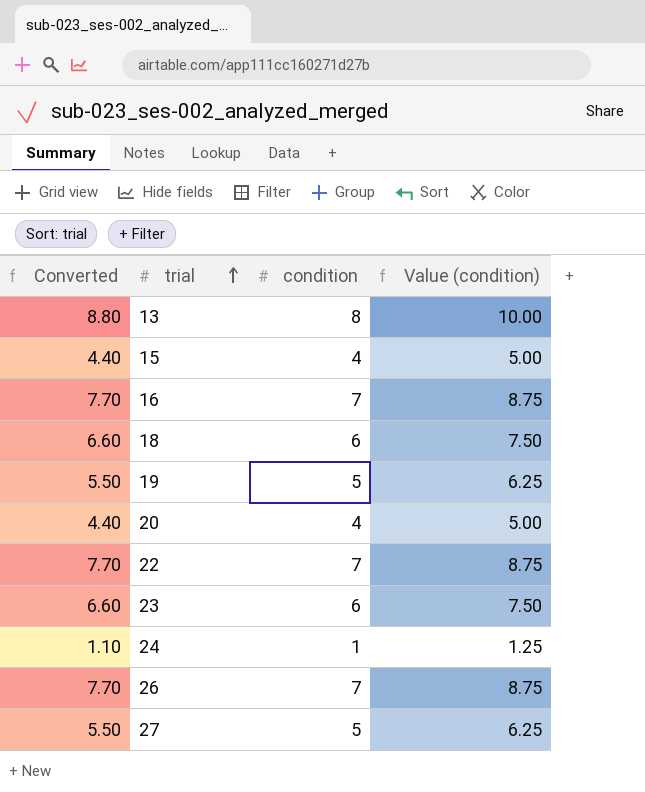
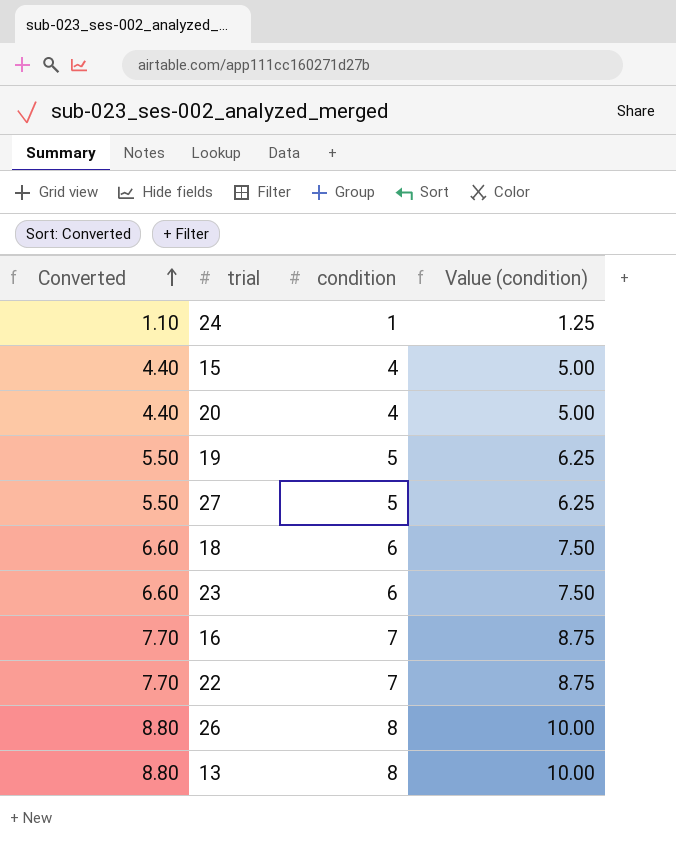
row order: trial ascending -> Converted ascending
26 | Converted: 7.70 -> 8.80
26 | condition: 7 -> 8
26 | Value (condition): 8.75 -> 10.00

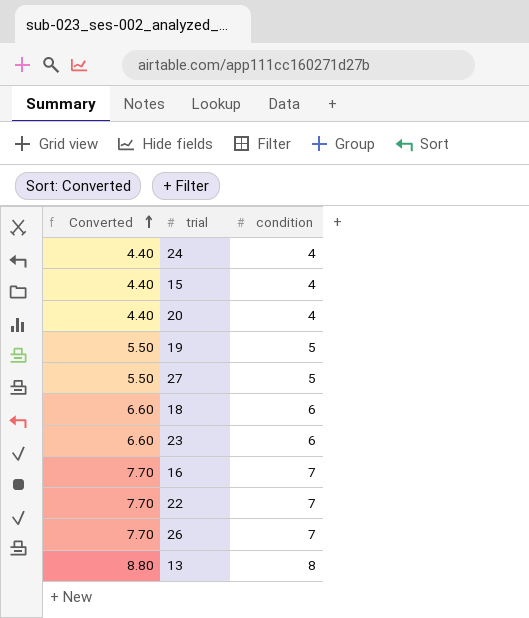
column Value (condition) | formula: [condition] * 1.25 -> none
24 | Converted: 1.10 -> 4.40
24 | condition: 1 -> 4
26 | Converted: 8.80 -> 7.70
26 | condition: 8 -> 7

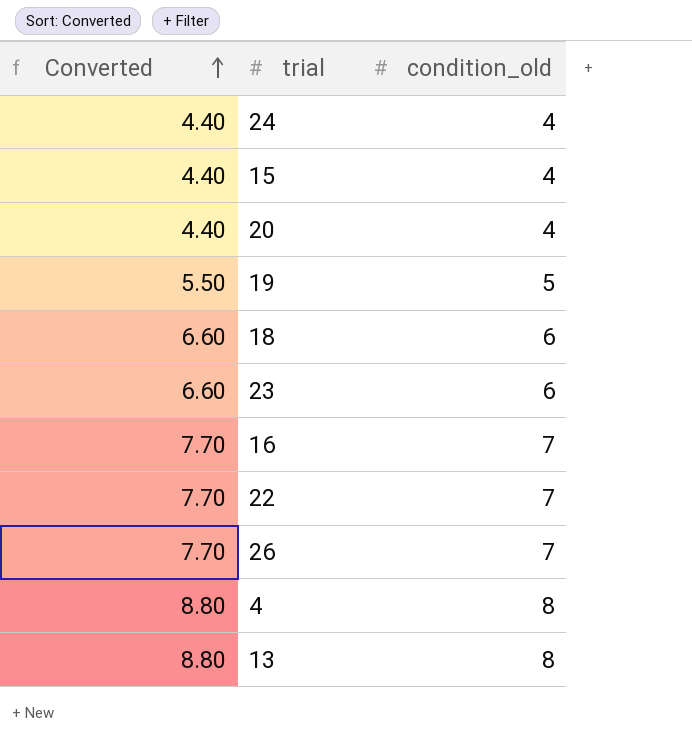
column name: condition -> condition_old
row 27: 5.50 | 5 -> none
row 4: none -> 8.80 | 8

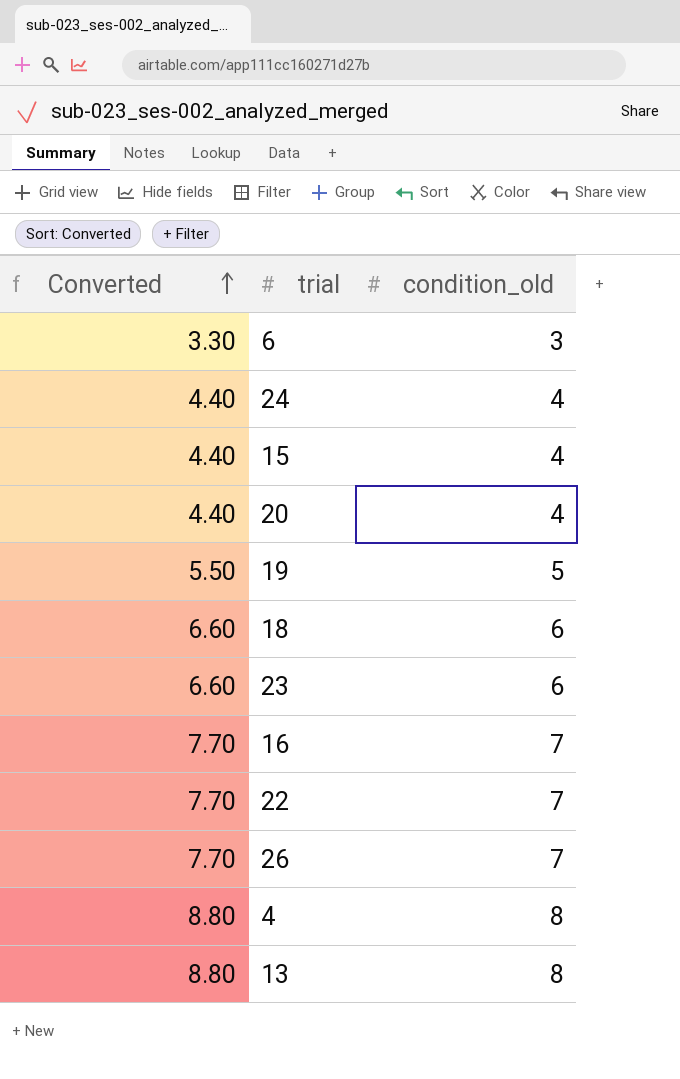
row 6: none -> 3.30 | 3

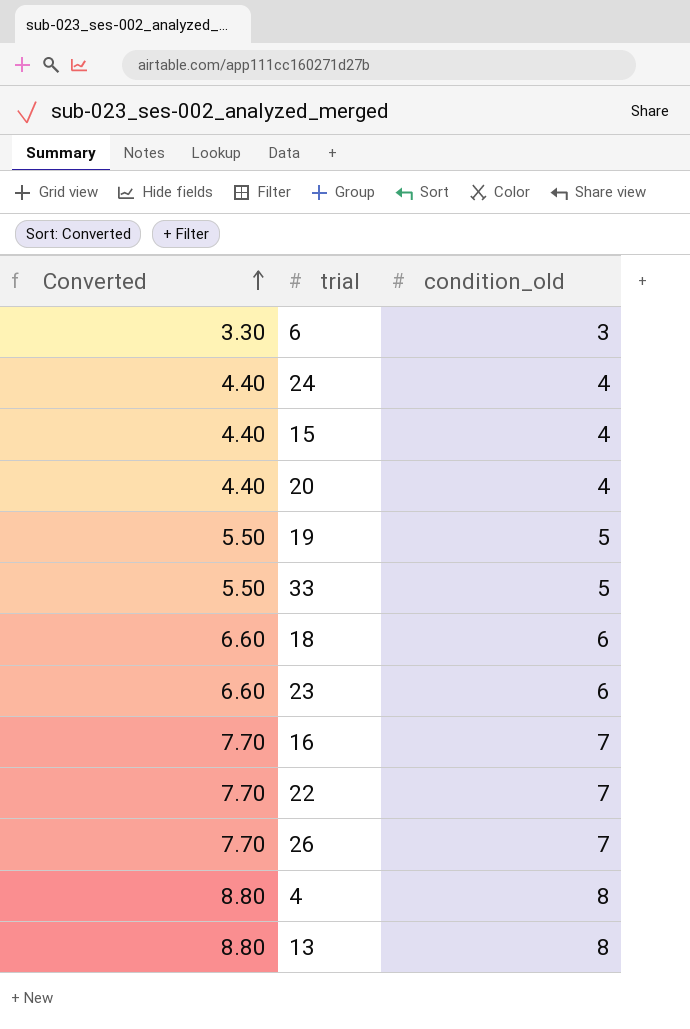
row 33: none -> 5.50 | 5

